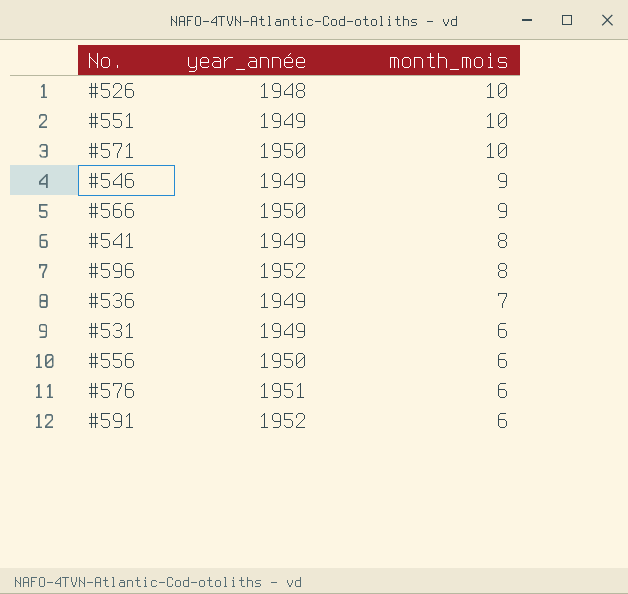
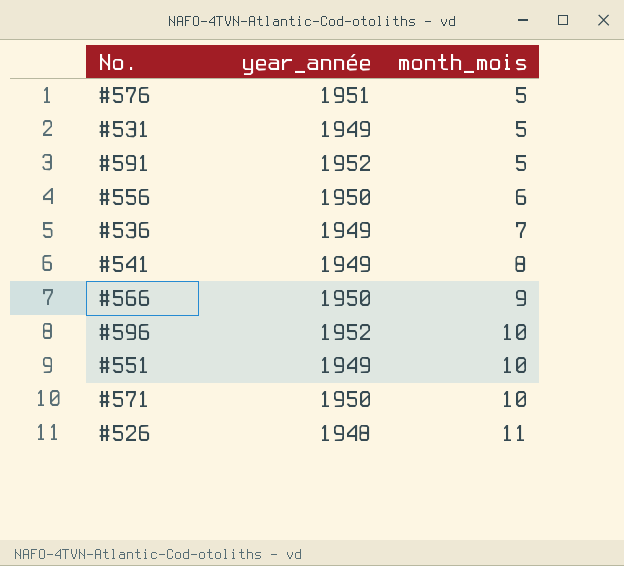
row order: month_mois descending -> month_mois ascending
row #546: 1949 | 9 -> none
#576 | month_mois: 6 -> 5
#531 | month_mois: 6 -> 5
#591 | month_mois: 6 -> 5
#596 | month_mois: 8 -> 10
#526 | month_mois: 10 -> 11

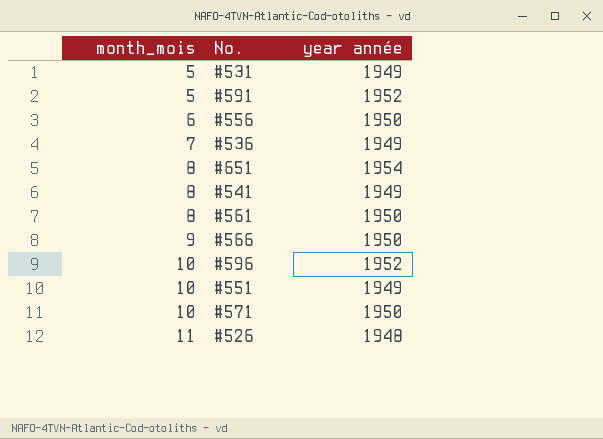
column month_mois | position: 3 -> 1
column name: year_année -> year année
row #576: 1951 | 5 -> none
row #651: none -> 8 | 1954
row #561: none -> 8 | 1950

